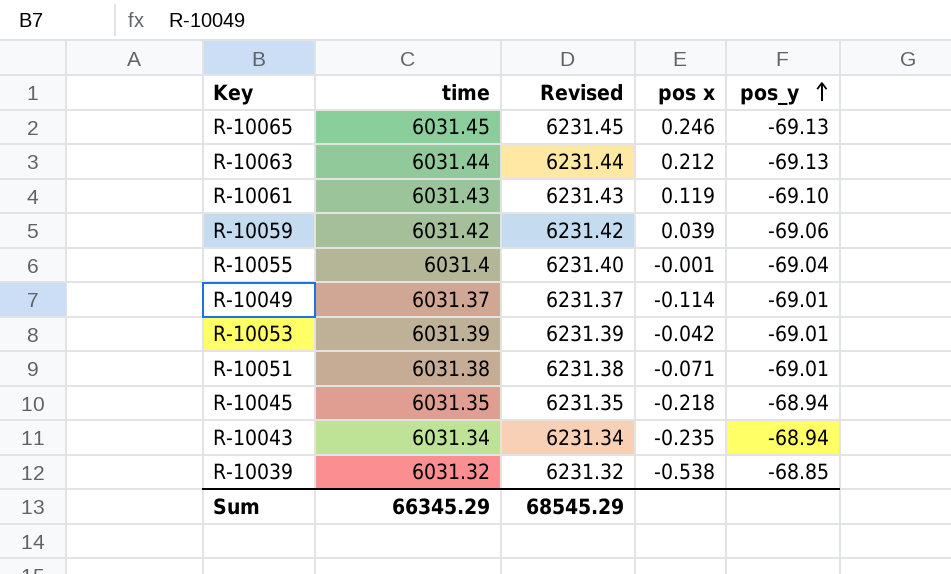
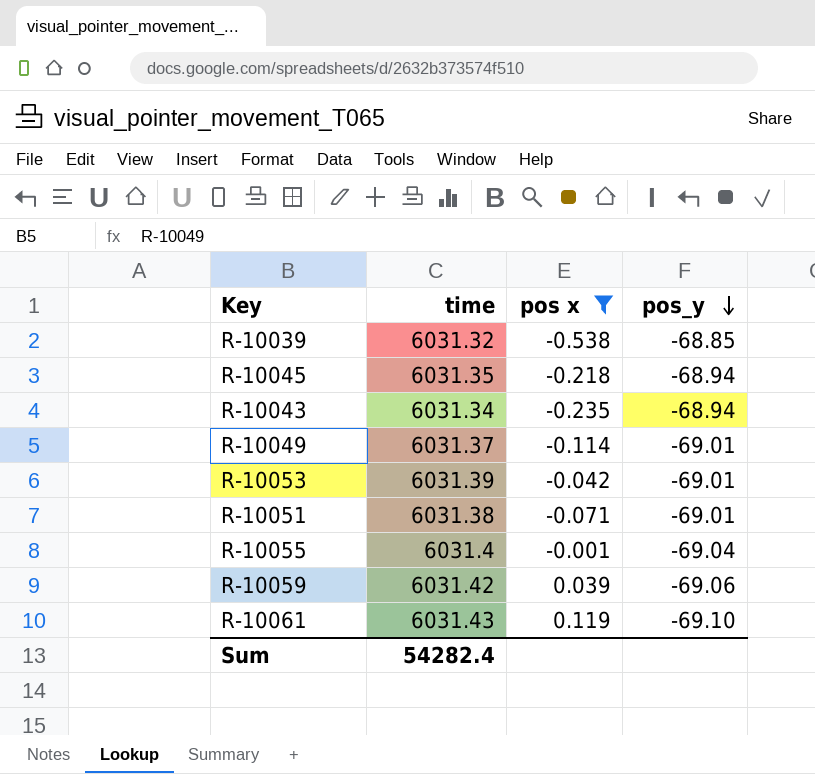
filter: none -> pos x <= 0.119
row order: pos_y ascending -> pos_y descending
column Revised | formula: [time] + 200 -> none
Sum | time: 66345.29 -> 54282.4

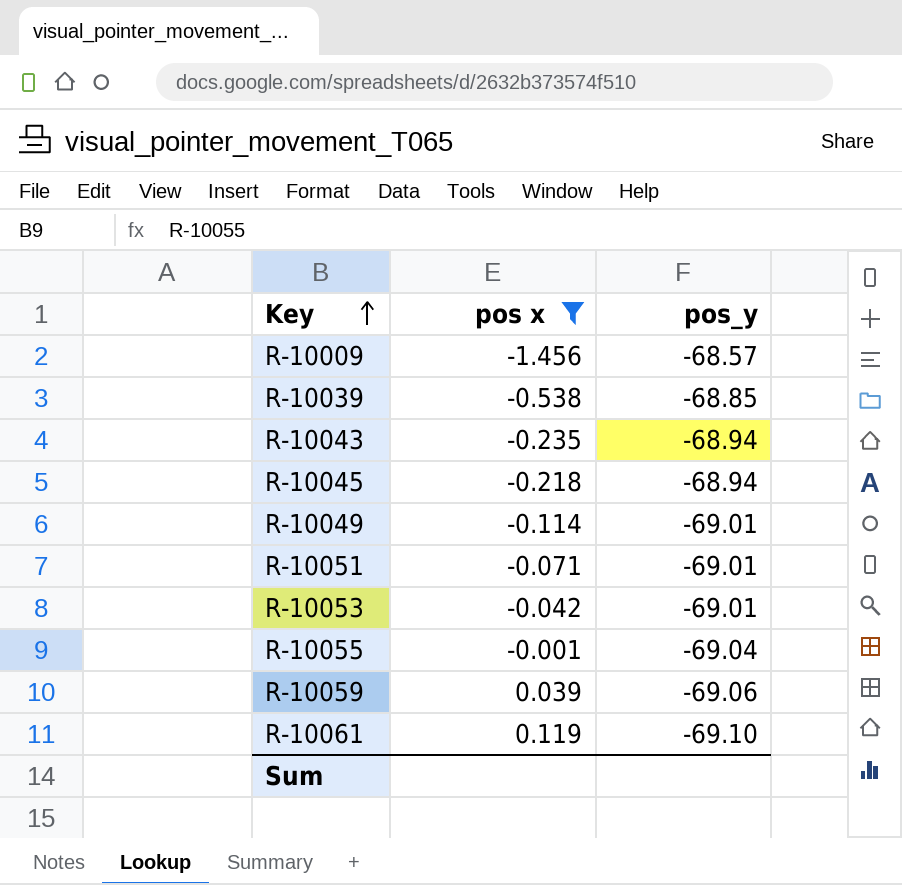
row order: pos_y descending -> Key ascending
column time | position: 2 -> none
row R-10009: none -> -1.456 | -68.57

